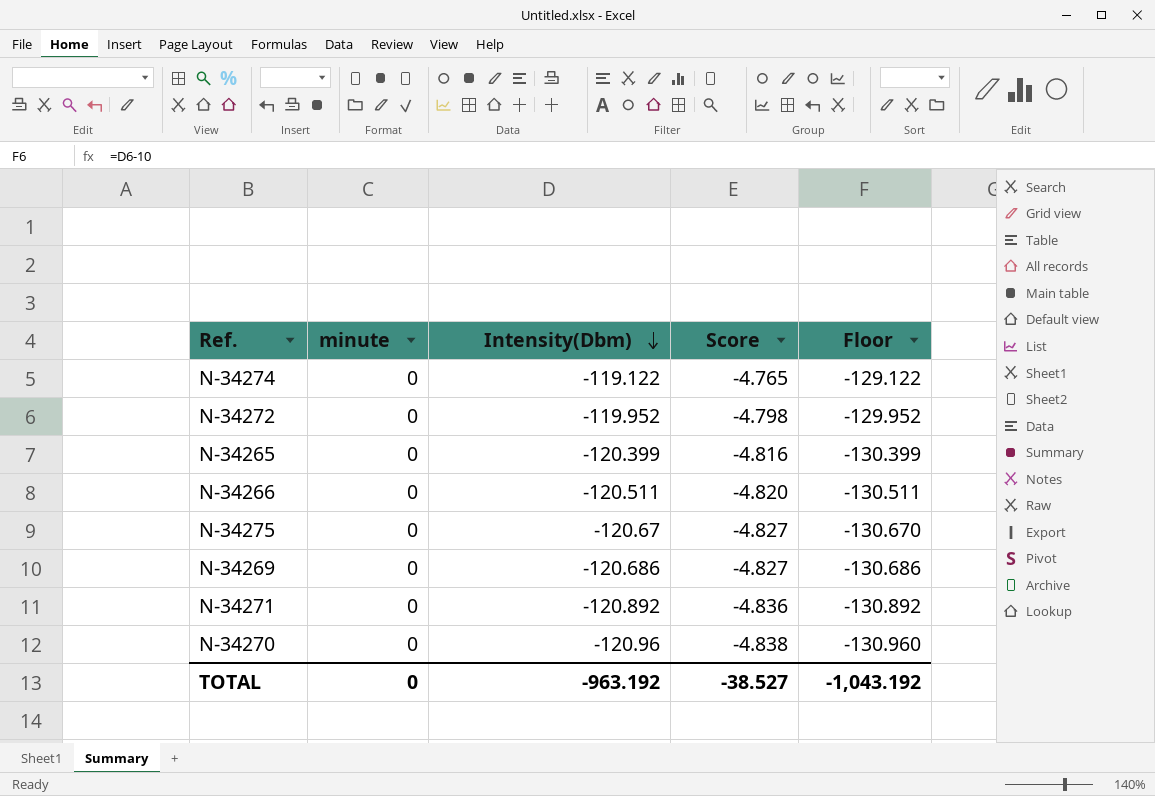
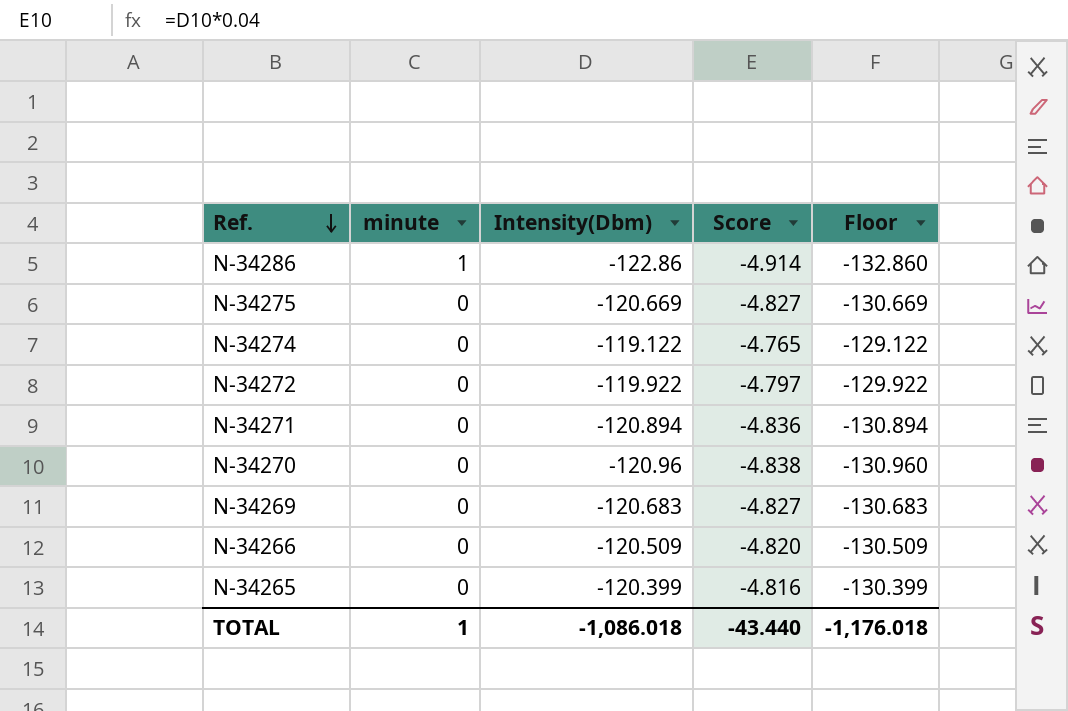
row order: Intensity(Dbm) descending -> Ref. descending
row N-34286: none -> 1 | -122.86 | -4.914 | -132.860
N-34275 | Intensity(Dbm): -120.67 -> -120.669
N-34275 | Floor: -130.670 -> -130.669
N-34272 | Intensity(Dbm): -119.952 -> -119.922
N-34272 | Score: -4.798 -> -4.797
N-34272 | Floor: -129.952 -> -129.922
N-34271 | Intensity(Dbm): -120.892 -> -120.894
N-34271 | Floor: -130.892 -> -130.894
N-34269 | Intensity(Dbm): -120.686 -> -120.683
N-34269 | Floor: -130.686 -> -130.683
N-34266 | Intensity(Dbm): -120.511 -> -120.509
N-34266 | Floor: -130.511 -> -130.509
TOTAL | minute: 0 -> 1
TOTAL | Intensity(Dbm): -963.192 -> -1,086.018
TOTAL | Score: -38.527 -> -43.440
TOTAL | Floor: -1,043.192 -> -1,176.018

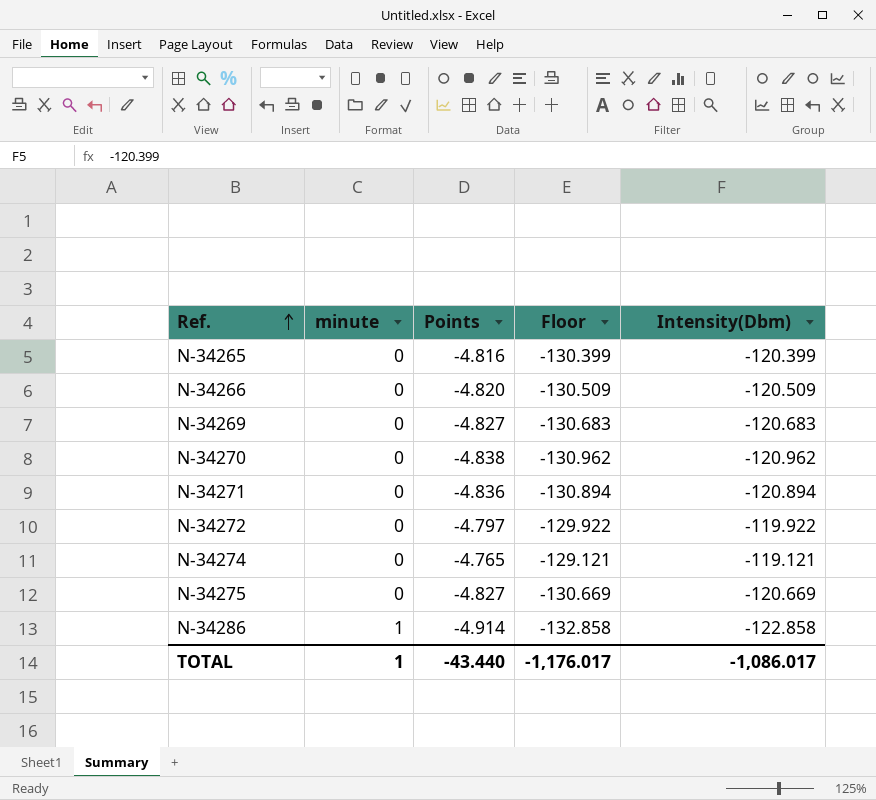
row order: Ref. descending -> Ref. ascending
column name: Score -> Points
column Intensity(Dbm) | position: 3 -> 5
N-34270 | Floor: -130.960 -> -130.962
N-34270 | Intensity(Dbm): -120.96 -> -120.962
N-34274 | Floor: -129.122 -> -129.121
N-34274 | Intensity(Dbm): -119.122 -> -119.121
N-34286 | Floor: -132.860 -> -132.858
N-34286 | Intensity(Dbm): -122.86 -> -122.858
TOTAL | Floor: -1,176.018 -> -1,176.017
TOTAL | Intensity(Dbm): -1,086.018 -> -1,086.017

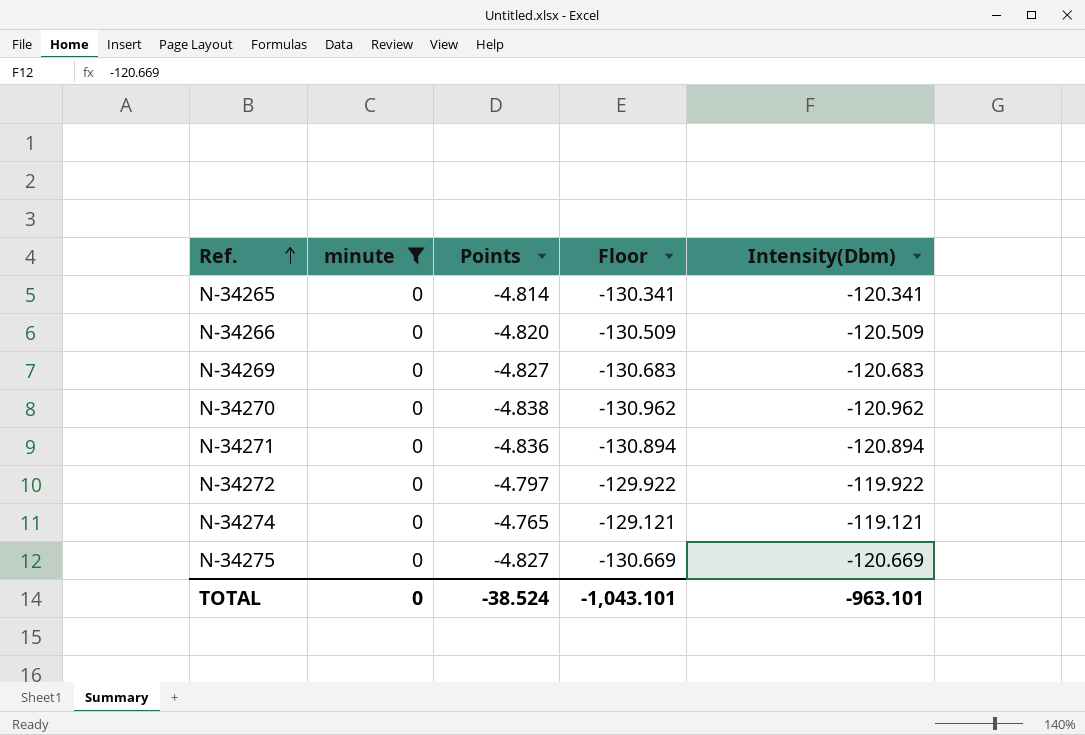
filter: none -> minute = 0
N-34265 | Points: -4.816 -> -4.814
N-34265 | Floor: -130.399 -> -130.341
N-34265 | Intensity(Dbm): -120.399 -> -120.341
TOTAL | minute: 1 -> 0
TOTAL | Points: -43.440 -> -38.524
TOTAL | Floor: -1,176.017 -> -1,043.101
TOTAL | Intensity(Dbm): -1,086.017 -> -963.101

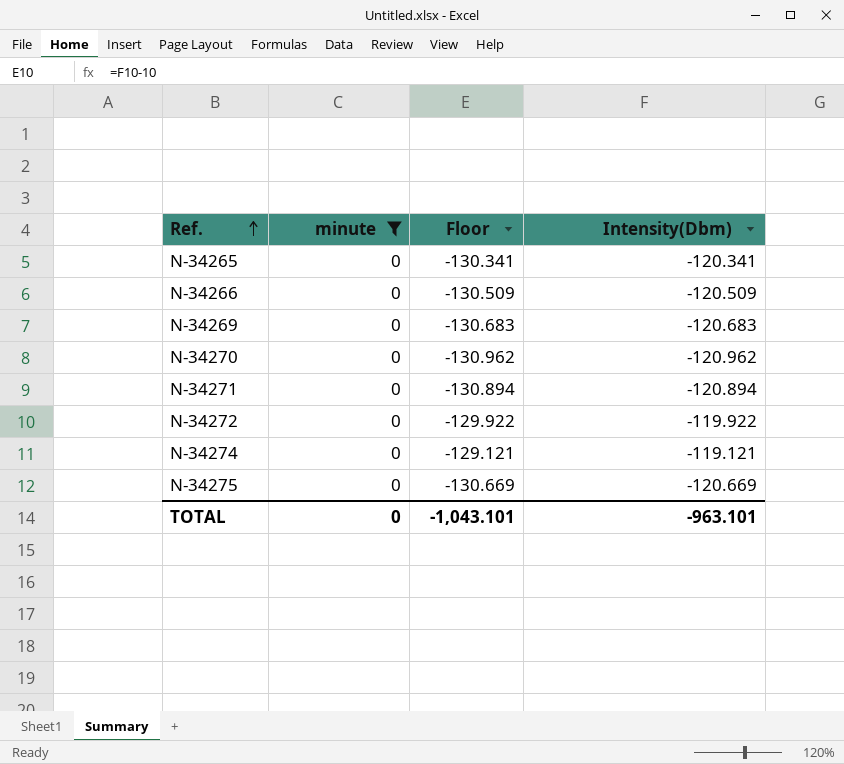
column Points | formula: [Intensity(Dbm)] * 0.04 -> none

